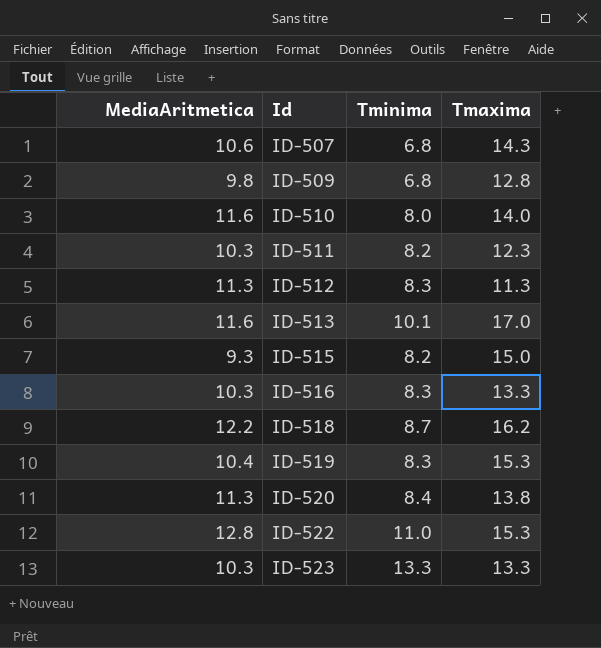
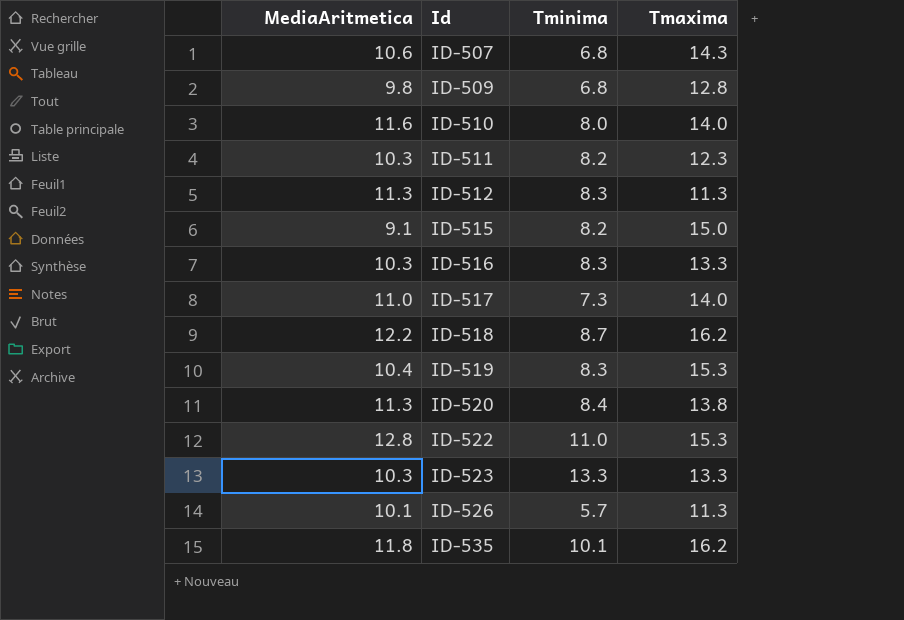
row ID-513: 11.6 | 10.1 | 17.0 -> none
ID-515 | MediaAritmetica: 9.3 -> 9.1
row ID-517: none -> 11.0 | 7.3 | 14.0
row ID-526: none -> 10.1 | 5.7 | 11.3
row ID-535: none -> 11.8 | 10.1 | 16.2

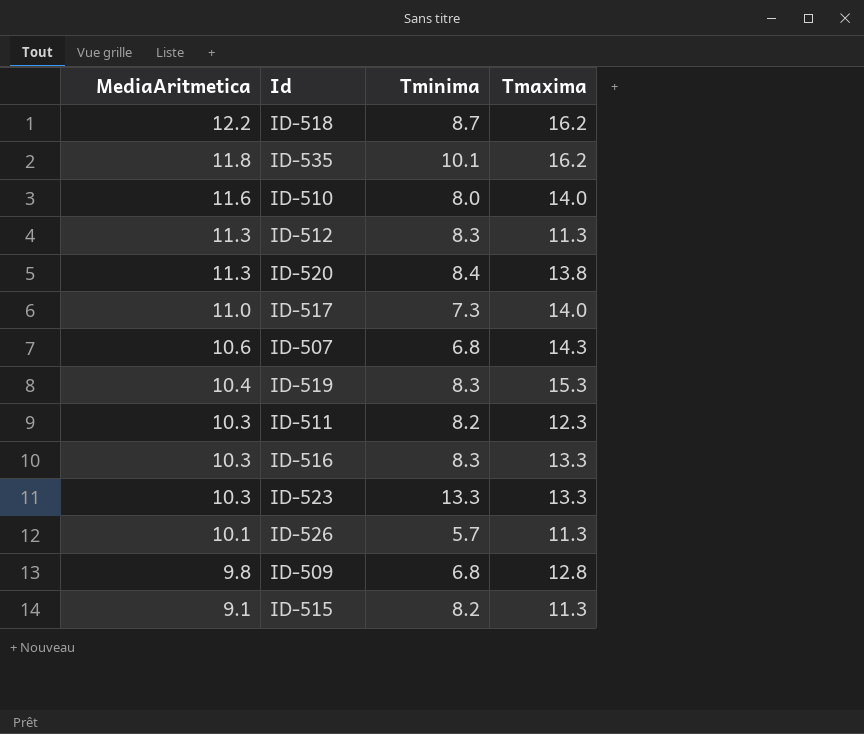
row order: Id ascending -> MediaAritmetica descending
row ID-522: 12.8 | 11.0 | 15.3 -> none
ID-515 | Tmaxima: 15.0 -> 11.3

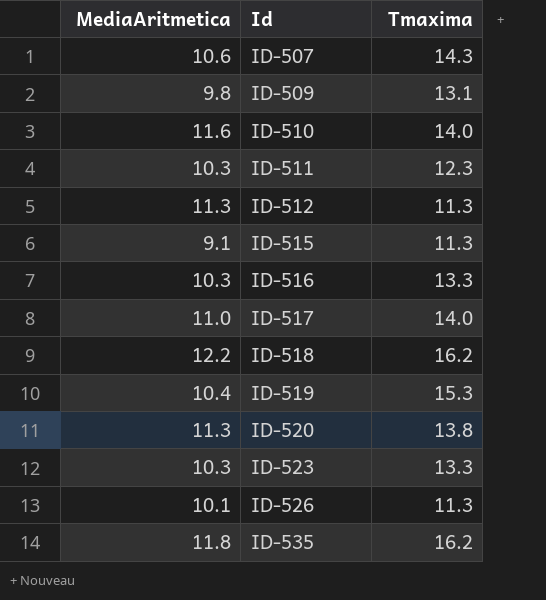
row order: MediaAritmetica descending -> Id ascending
column Tminima | position: 3 -> none
ID-509 | Tmaxima: 12.8 -> 13.1

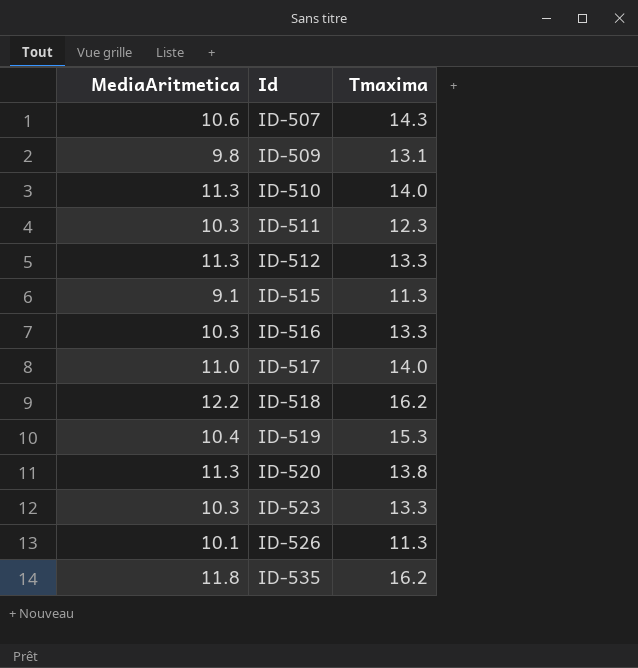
ID-510 | MediaAritmetica: 11.6 -> 11.3
ID-512 | Tmaxima: 11.3 -> 13.3

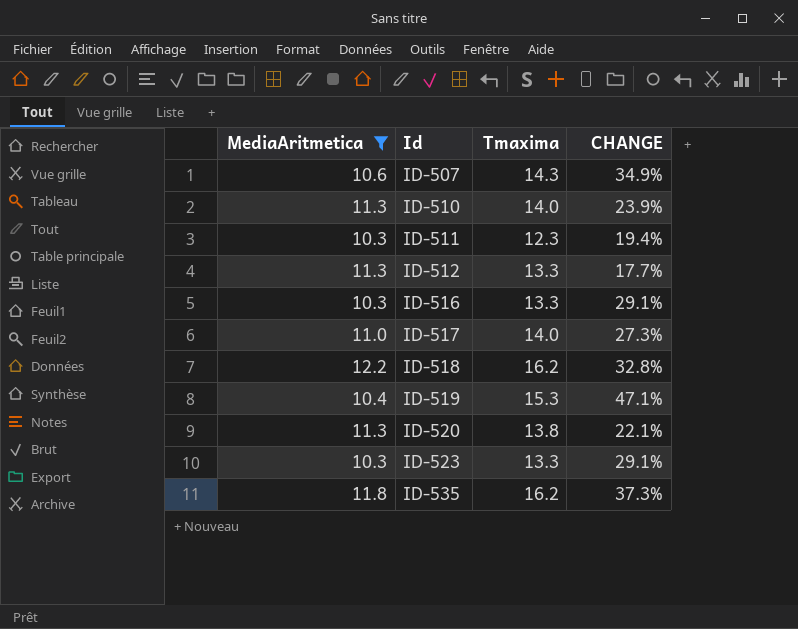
filter: none -> MediaAritmetica >= 10.3
column CHANGE | formula: none -> ([Tmaxima] - [MediaAritmetica]) / [MediaAritmetica]

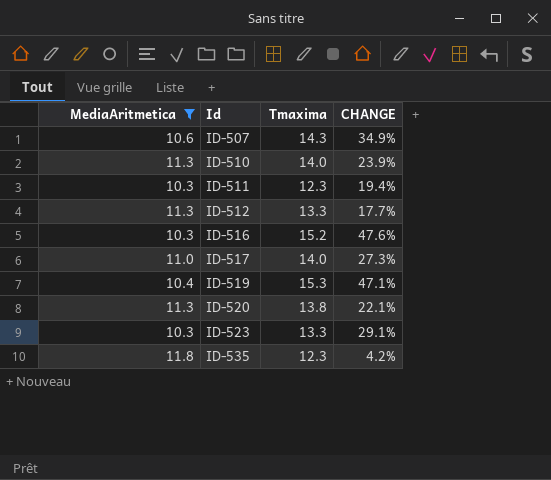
row ID-518: 12.2 | 16.2 | 32.8% -> none
ID-516 | Tmaxima: 13.3 -> 15.2
ID-516 | CHANGE: 29.1% -> 47.6%
ID-535 | Tmaxima: 16.2 -> 12.3
ID-535 | CHANGE: 37.3% -> 4.2%

